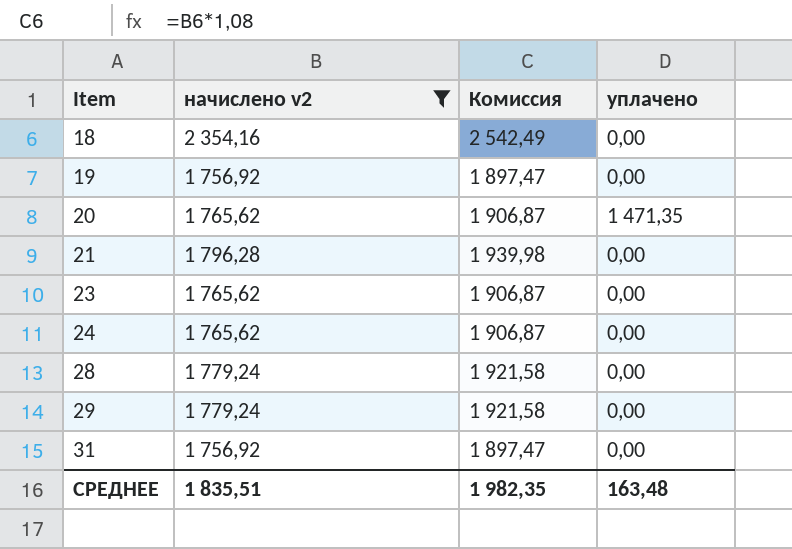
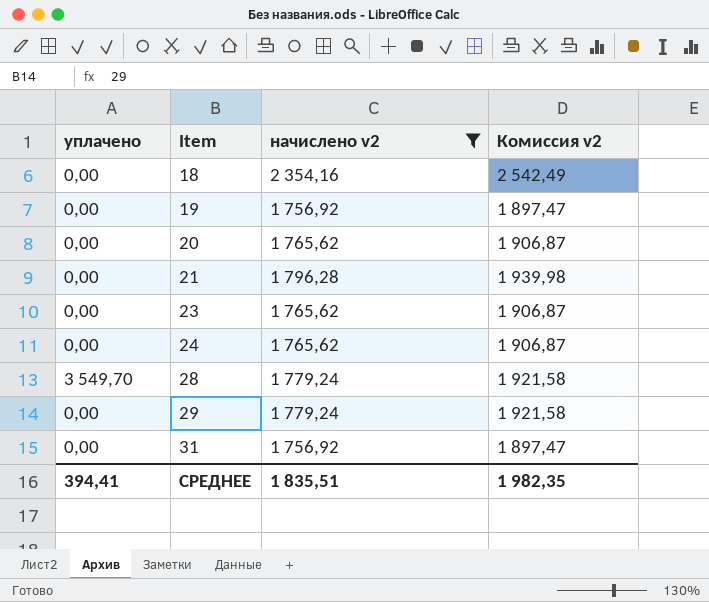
column уплачено | position: 4 -> 1
column name: Комиссия -> Комиссия v2
20 | уплачено: 1 471,35 -> 0,00
28 | уплачено: 0,00 -> 3 549,70
СРЕДНЕЕ | уплачено: 163,48 -> 394,41

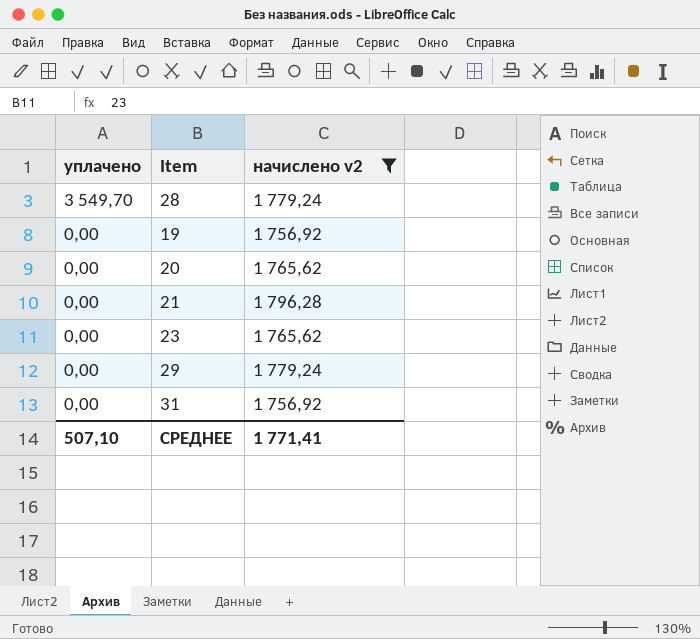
row order: Item ascending -> уплачено descending
column Комиссия v2 | formula: [начислено v2] * 1,08 -> none
row 18: 0,00 | 2 354,16 | 2 542,49 -> none
row 24: 0,00 | 1 765,62 | 1 906,87 -> none
СРЕДНЕЕ | уплачено: 394,41 -> 507,10
СРЕДНЕЕ | начислено v2: 1 835,51 -> 1 771,41

